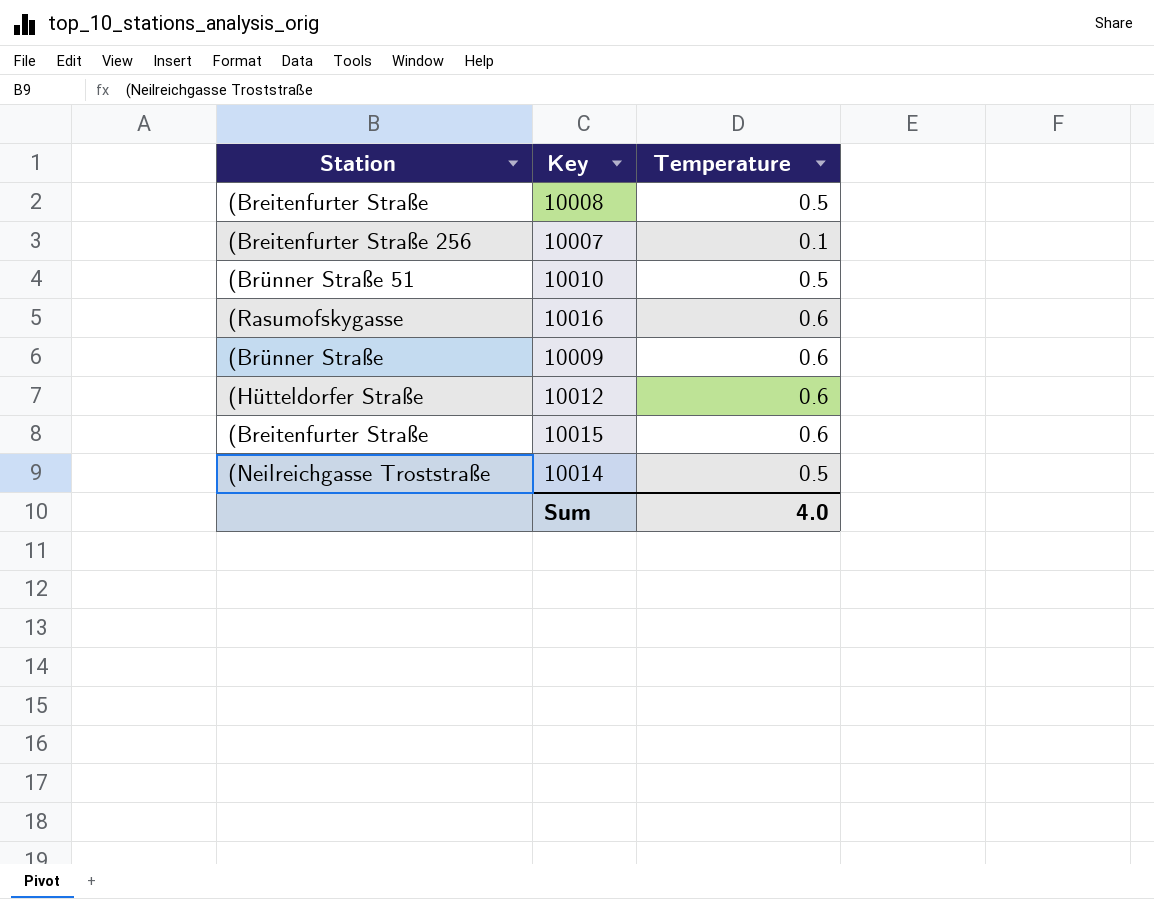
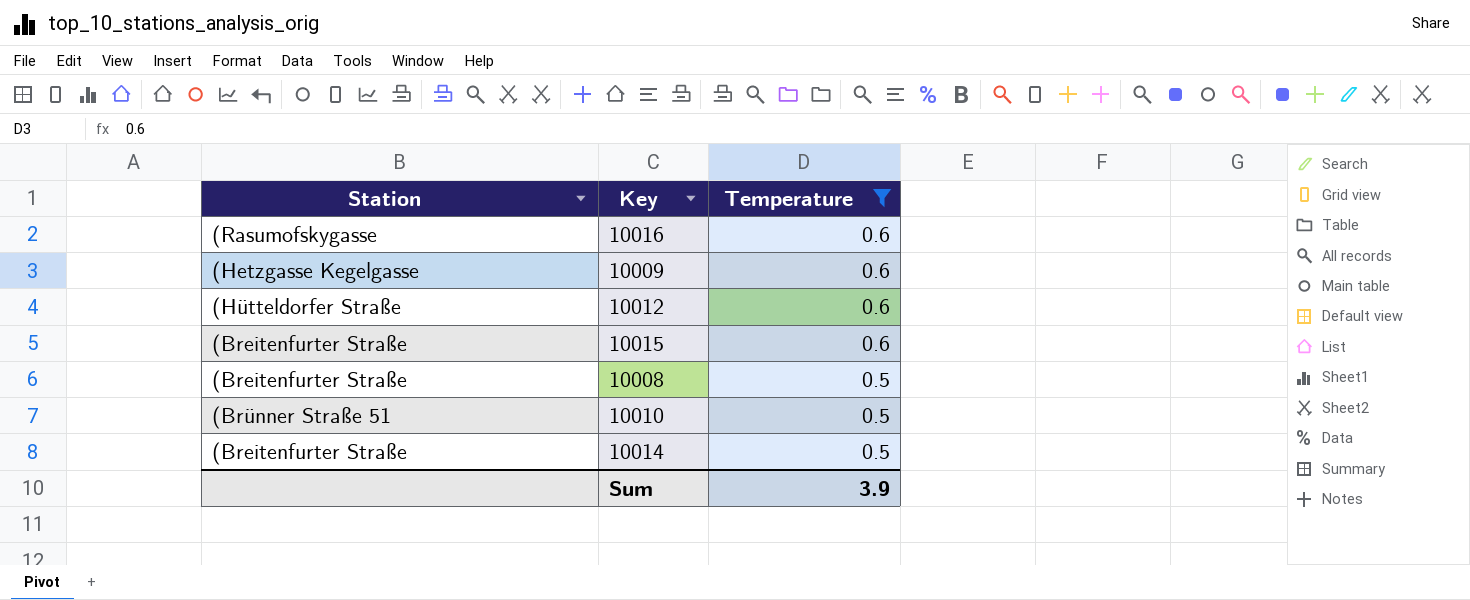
filter: none -> Temperature != 0.1
row order: none -> Temperature descending
10009 | Station: (Brünner Straße -> (Hetzgasse Kegelgasse
10014 | Station: (Neilreichgasse Troststraße -> (Breitenfurter Straße
Sum | Temperature: 4.0 -> 3.9

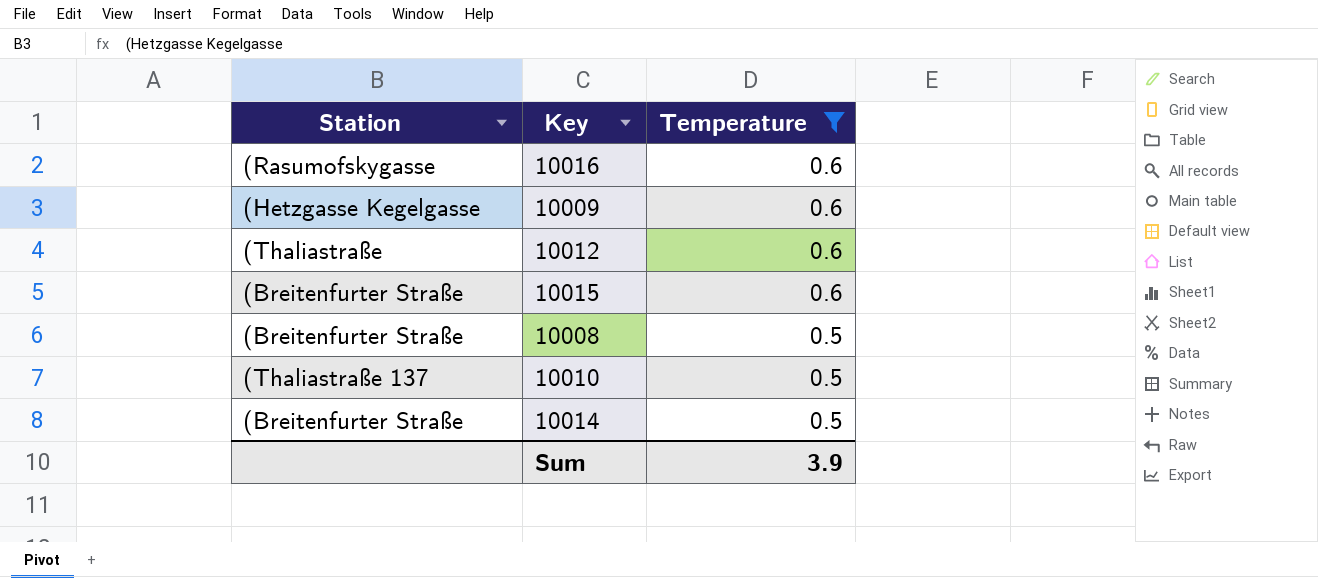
10012 | Station: (Hütteldorfer Straße -> (Thaliastraße
10010 | Station: (Brünner Straße 51 -> (Thaliastraße 137

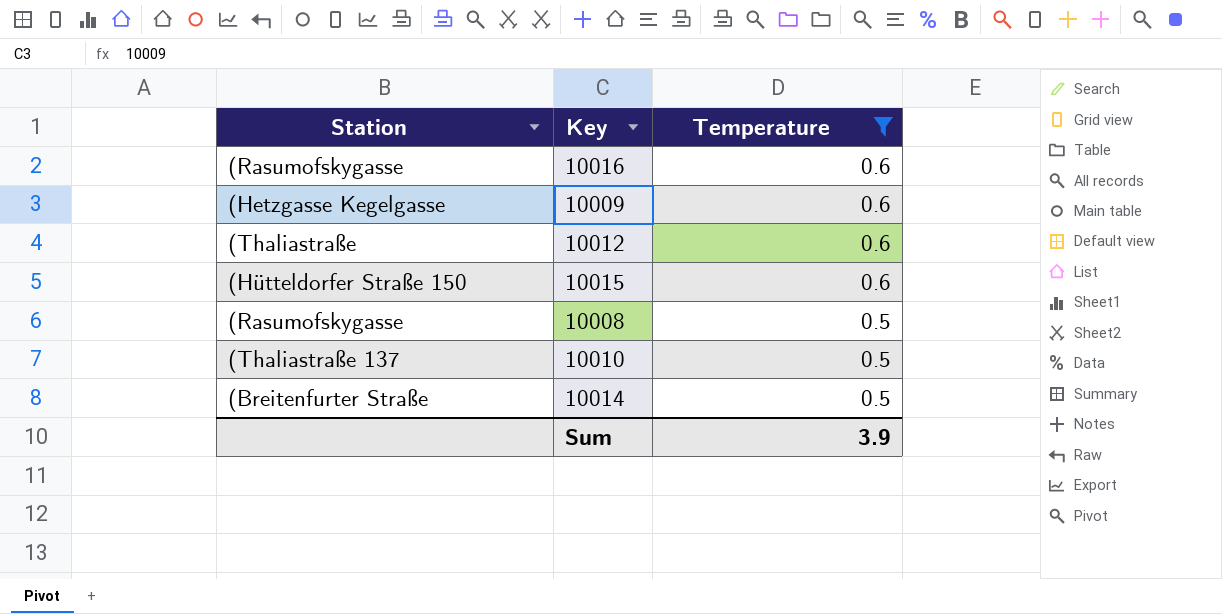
10015 | Station: (Breitenfurter Straße -> (Hütteldorfer Straße 150
10008 | Station: (Breitenfurter Straße -> (Rasumofskygasse

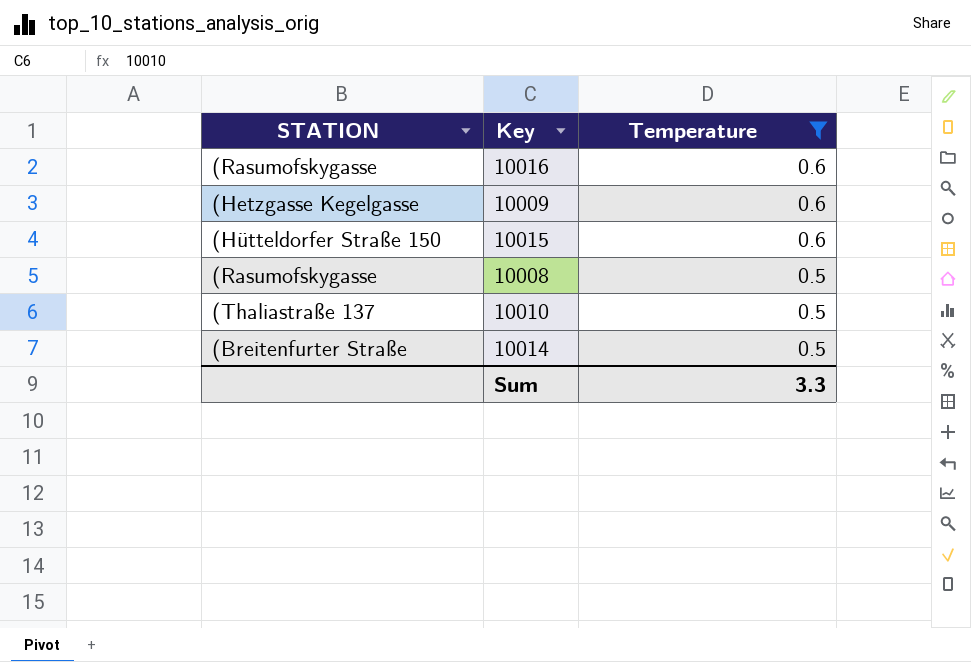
column name: Station -> STATION
row 10012: (Thaliastraße | 0.6 -> none
Sum | Temperature: 3.9 -> 3.3

